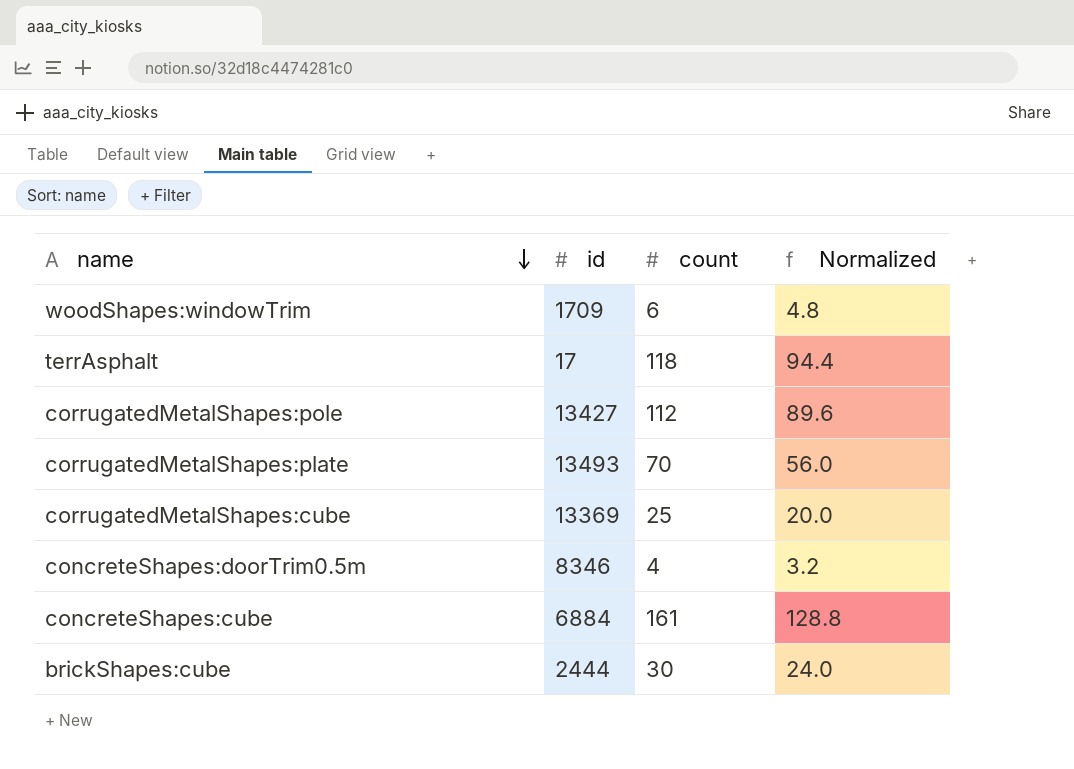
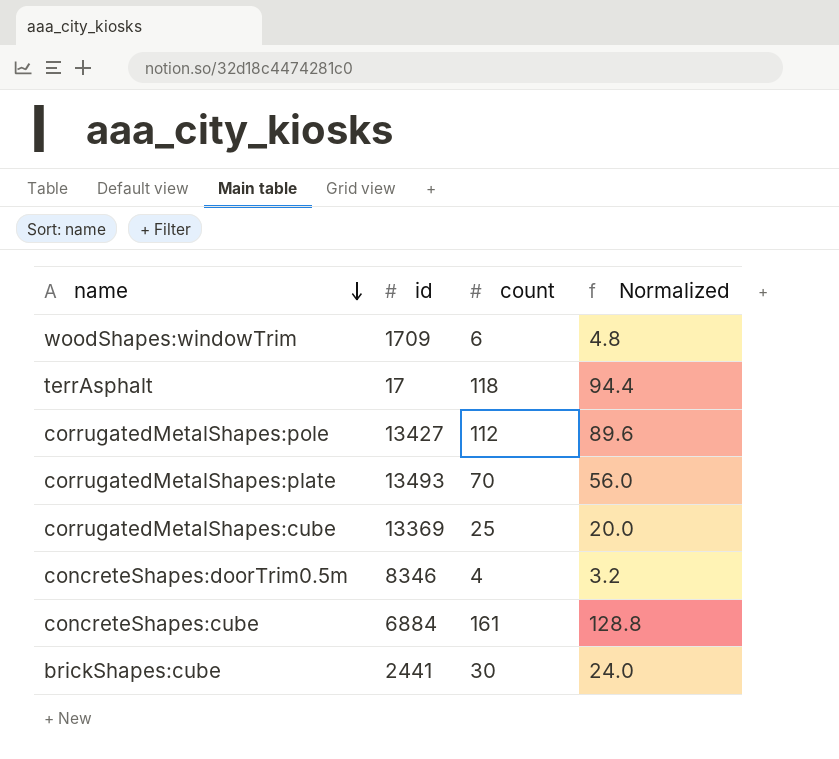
brickShapes:cube | id: 2444 -> 2441

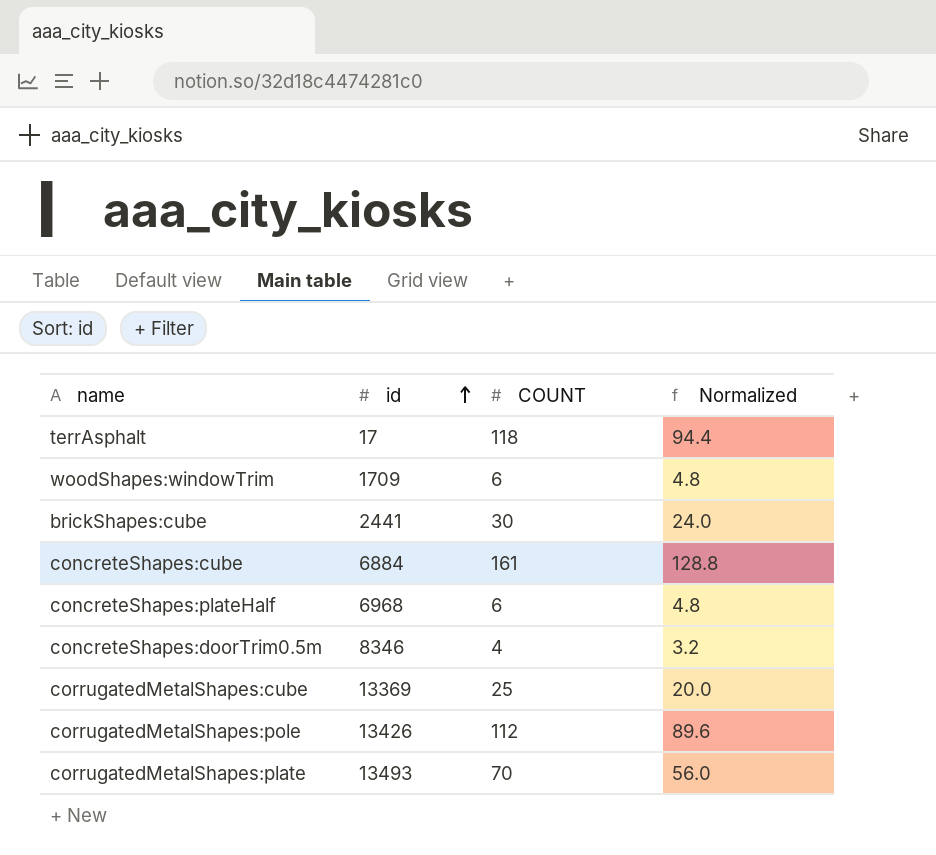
row order: name descending -> id ascending
column name: count -> COUNT
row concreteShapes:plateHalf: none -> 6968 | 6 | 4.8
corrugatedMetalShapes:pole | id: 13427 -> 13426

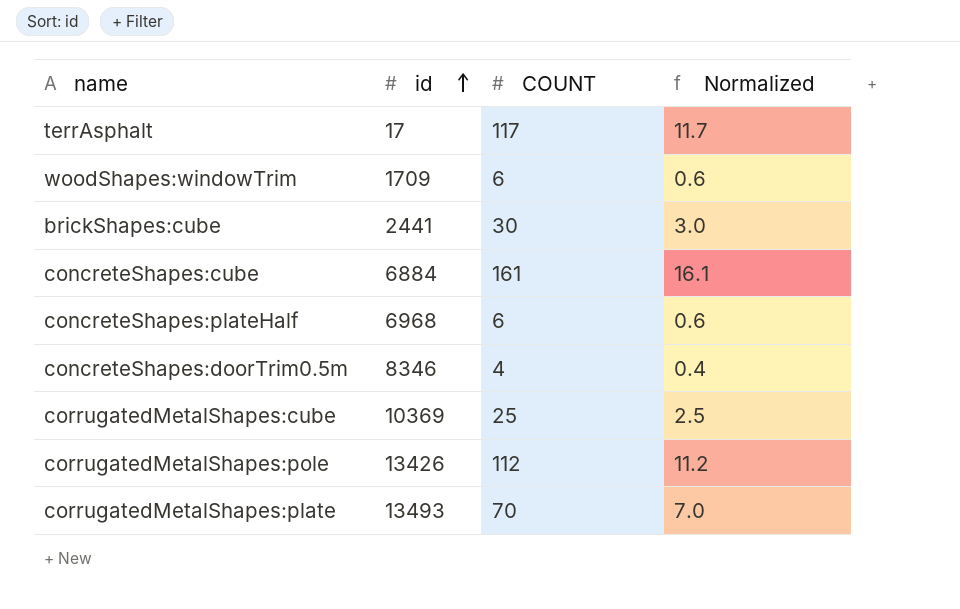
column Normalized | formula: [COUNT] * 0.8 -> [COUNT] * 0.1
terrAsphalt | COUNT: 118 -> 117
corrugatedMetalShapes:cube | id: 13369 -> 10369

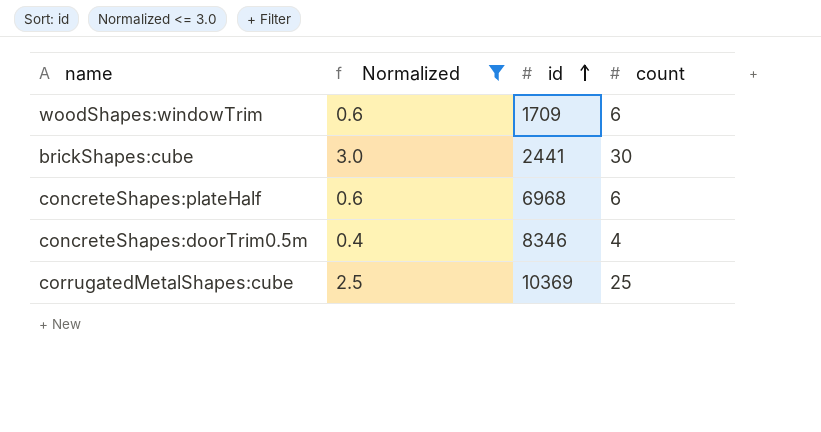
filter: none -> Normalized <= 3.0
column Normalized | position: 4 -> 2
column name: COUNT -> count

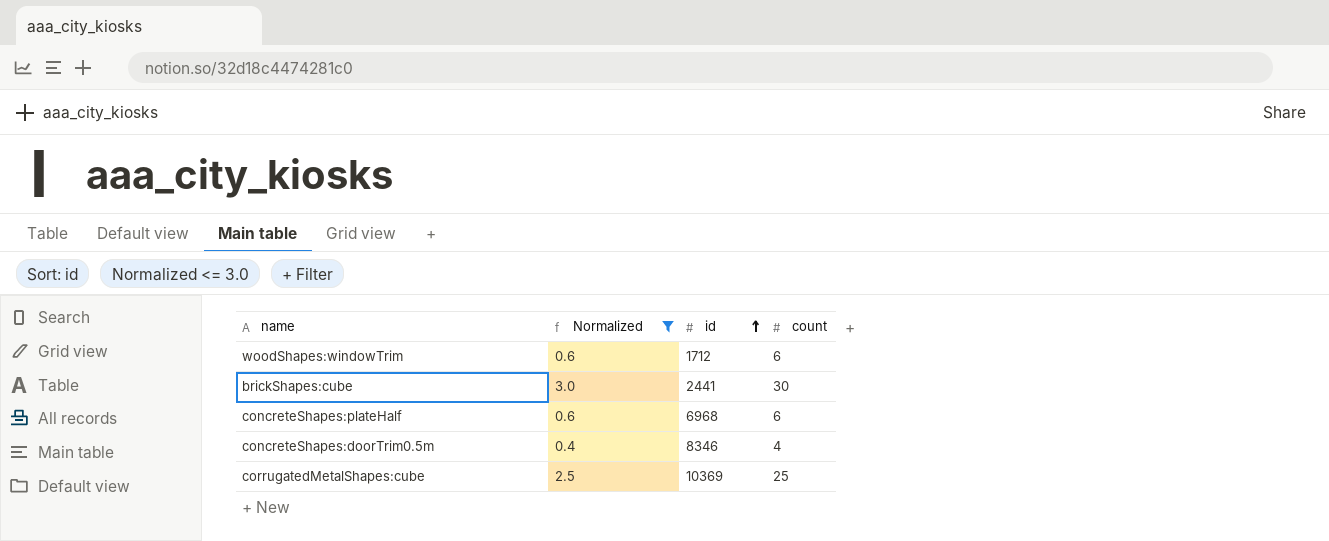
woodShapes:windowTrim | id: 1709 -> 1712

